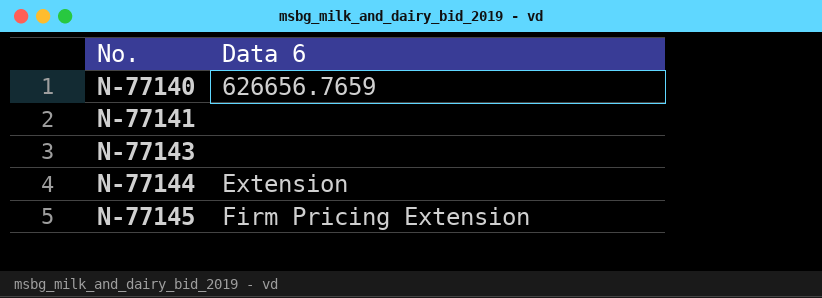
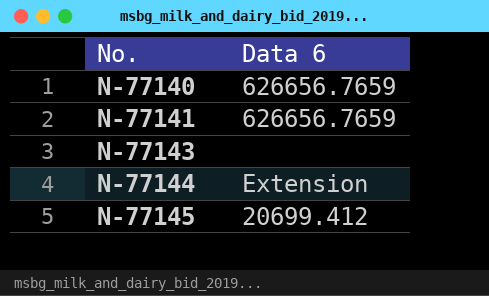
N-77141 | Data 6: none -> 626656.7659
N-77145 | Data 6: Firm Pricing Extension -> 20699.412

